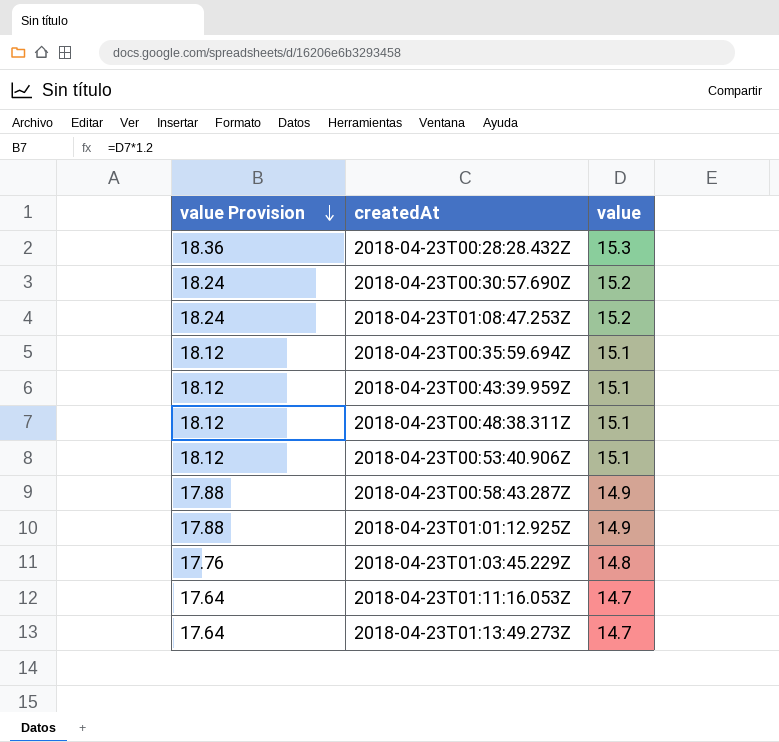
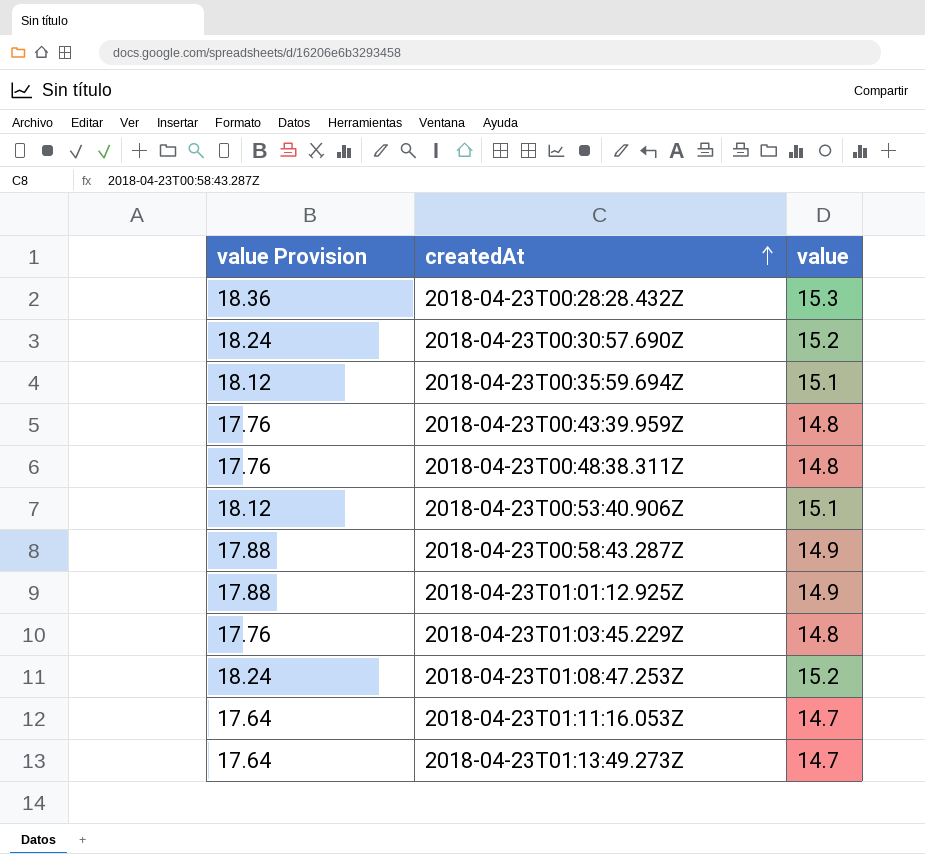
row order: value Provision descending -> createdAt ascending
2018-04-23T00:43:39.959Z | value Provision: 18.12 -> 17.76
2018-04-23T00:43:39.959Z | value: 15.1 -> 14.8
2018-04-23T00:48:38.311Z | value Provision: 18.12 -> 17.76
2018-04-23T00:48:38.311Z | value: 15.1 -> 14.8

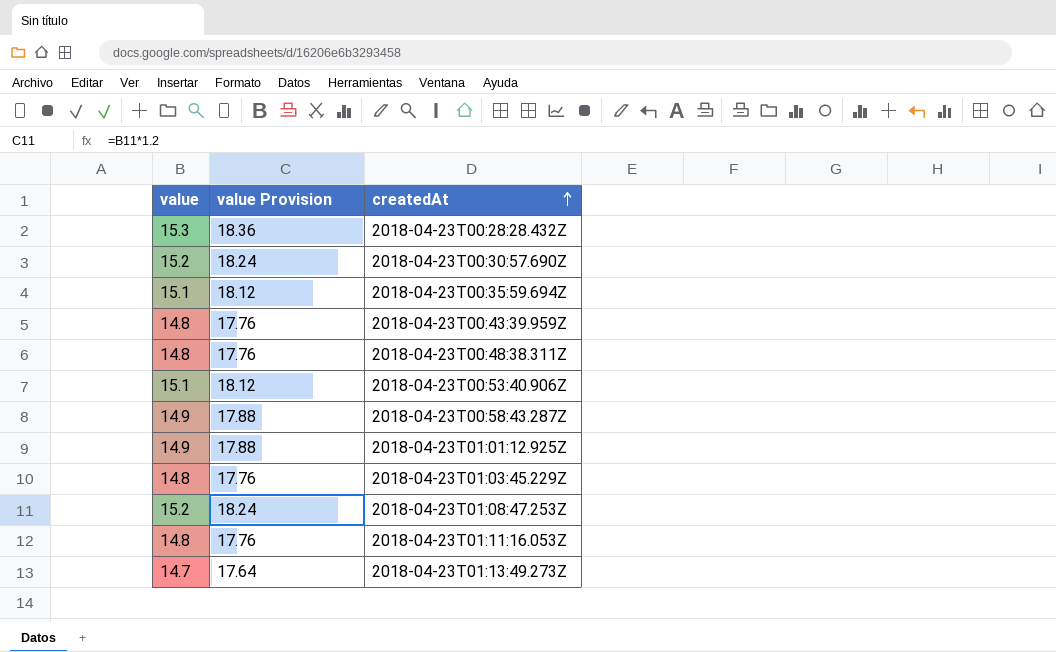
column value | position: 3 -> 1
2018-04-23T01:11:16.053Z | value: 14.7 -> 14.8
2018-04-23T01:11:16.053Z | value Provision: 17.64 -> 17.76

